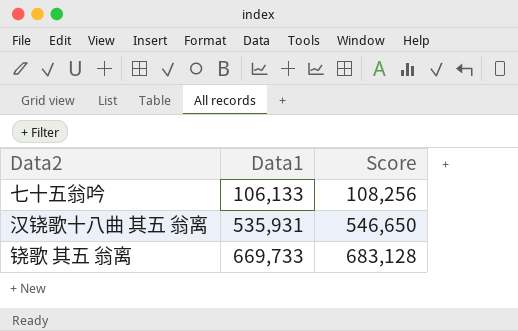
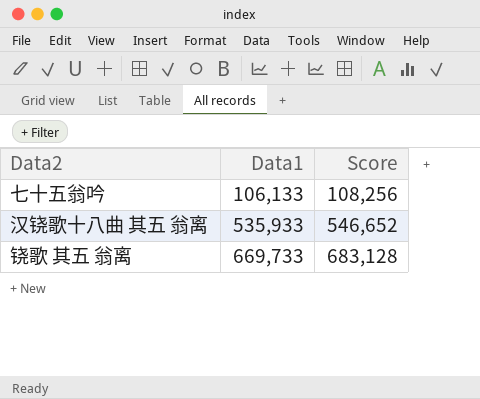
汉铙歌十八曲 其五 翁离 | Data1: 535,931 -> 535,933
汉铙歌十八曲 其五 翁离 | Score: 546,650 -> 546,652

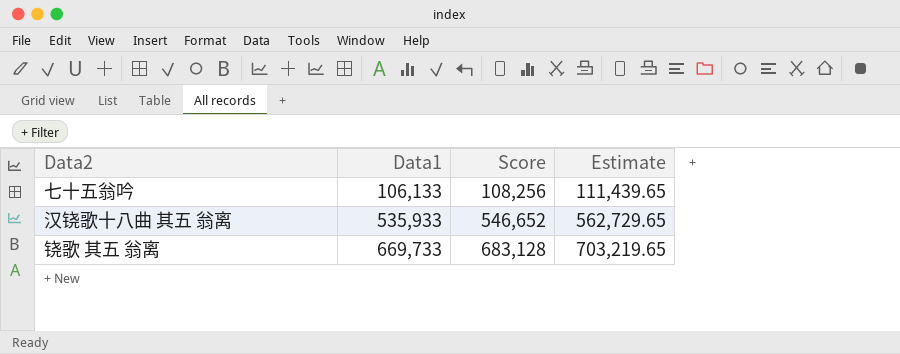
column Estimate | formula: none -> [Data1] * 1.05

